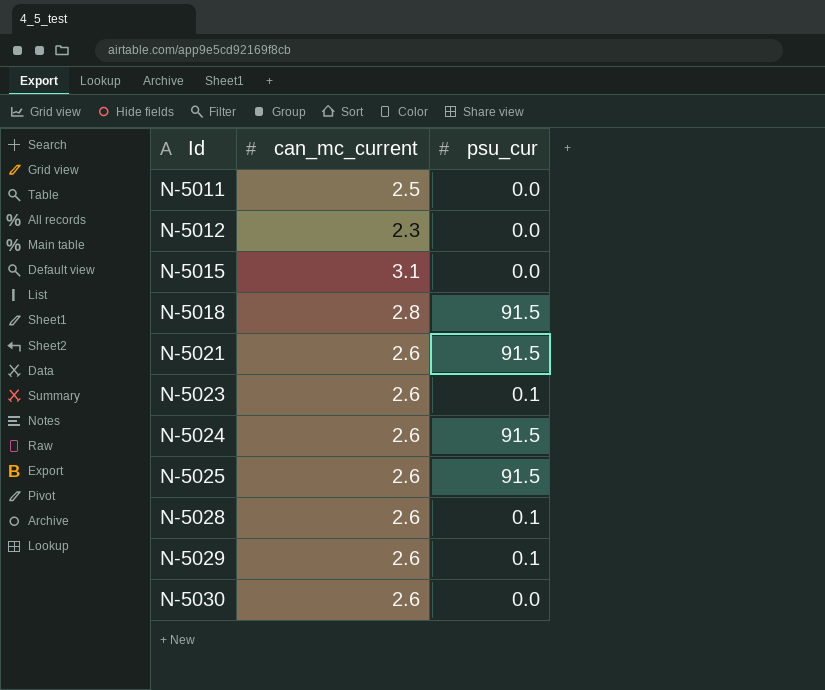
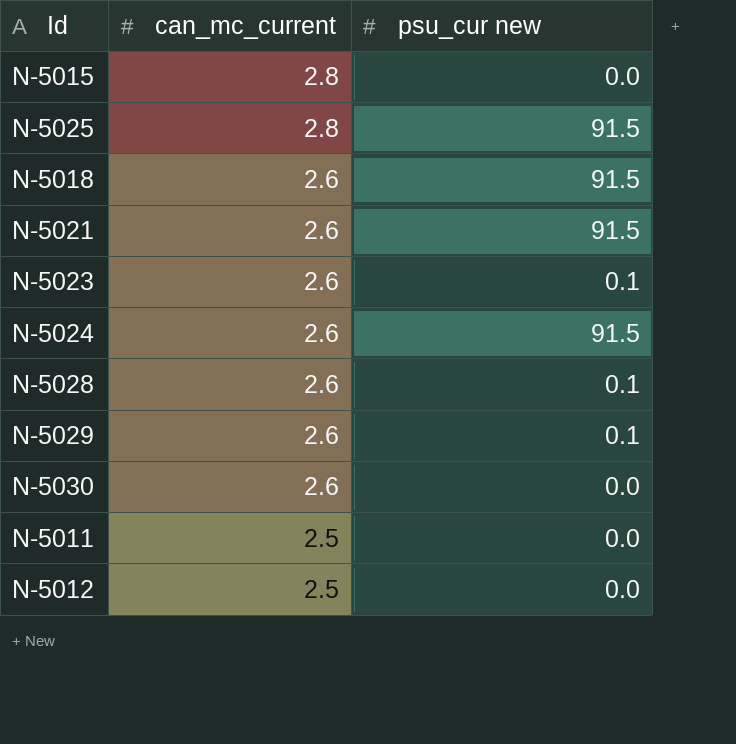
row order: Id ascending -> can_mc_current descending
column name: psu_cur -> psu_cur new
N-5015 | can_mc_current: 3.1 -> 2.8
N-5025 | can_mc_current: 2.6 -> 2.8
N-5018 | can_mc_current: 2.8 -> 2.6
N-5012 | can_mc_current: 2.3 -> 2.5

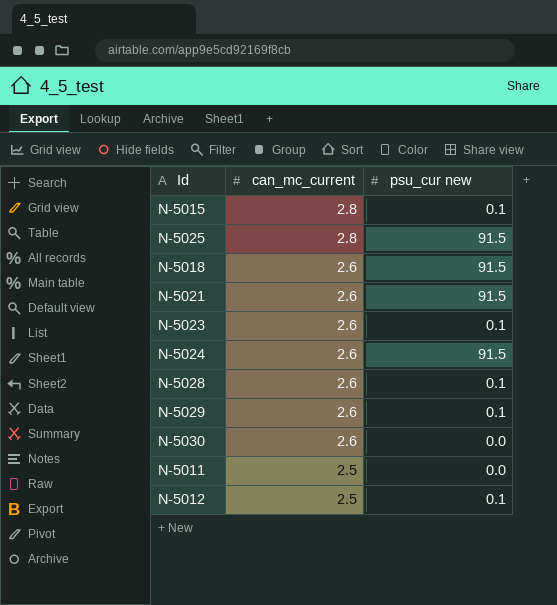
N-5015 | psu_cur new: 0.0 -> 0.1
N-5012 | psu_cur new: 0.0 -> 0.1

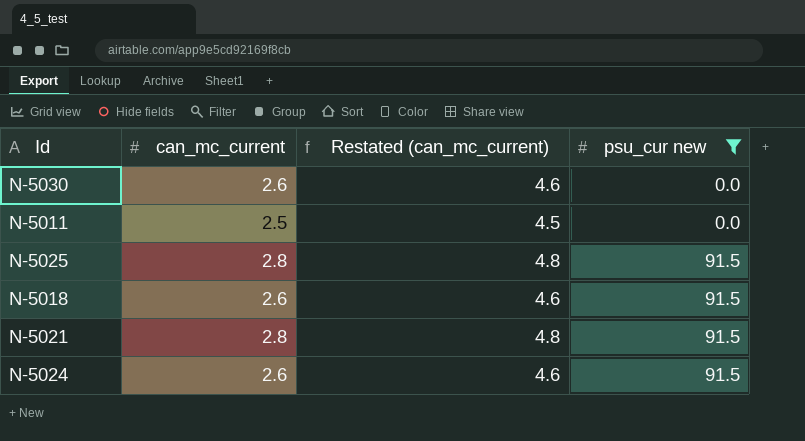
filter: none -> psu_cur new != 0.1
row order: can_mc_current descending -> psu_cur new ascending
column Restated (can_mc_current) | formula: none -> [can_mc_current] + 2
N-5021 | can_mc_current: 2.6 -> 2.8

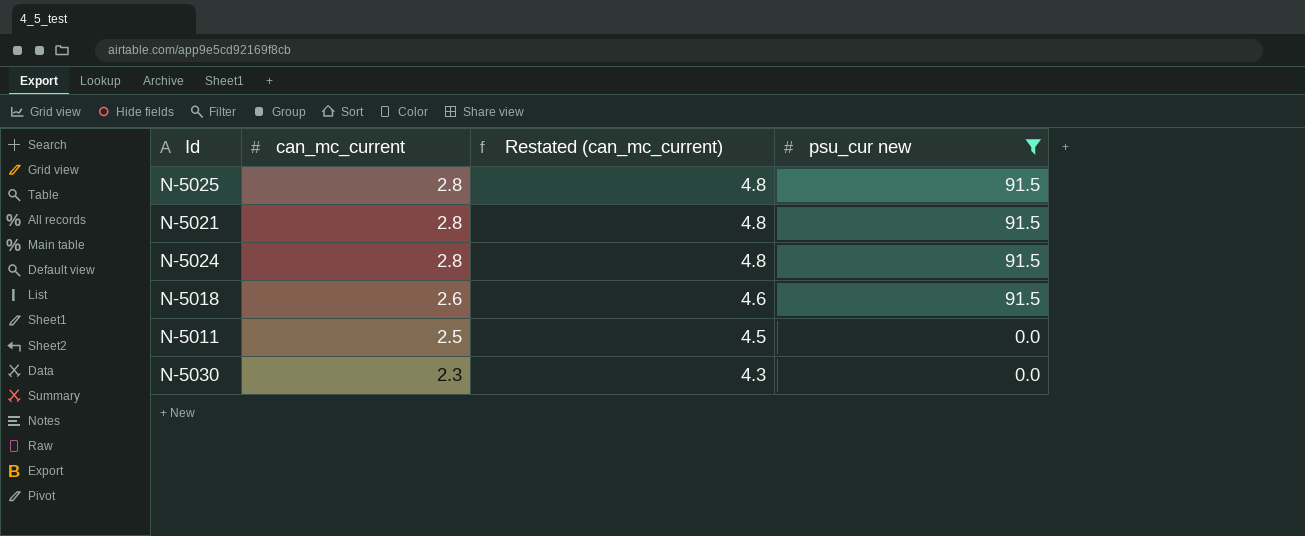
row order: psu_cur new ascending -> can_mc_current descending
N-5024 | can_mc_current: 2.6 -> 2.8
N-5024 | Restated (can_mc_current): 4.6 -> 4.8
N-5030 | can_mc_current: 2.6 -> 2.3
N-5030 | Restated (can_mc_current): 4.6 -> 4.3

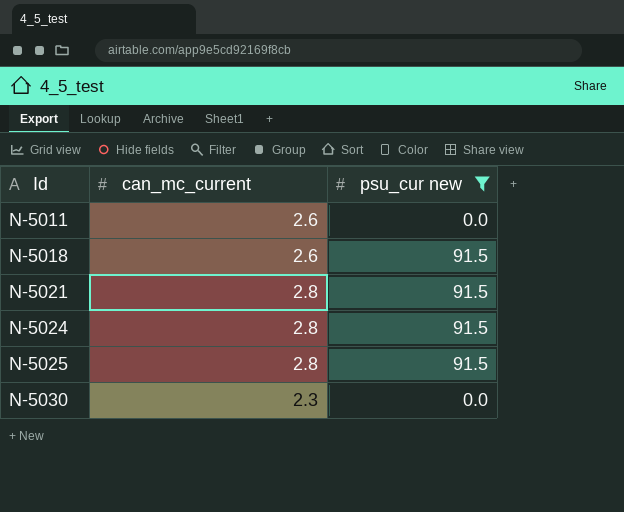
row order: can_mc_current descending -> Id ascending
column Restated (can_mc_current) | formula: [can_mc_current] + 2 -> none
N-5011 | can_mc_current: 2.5 -> 2.6

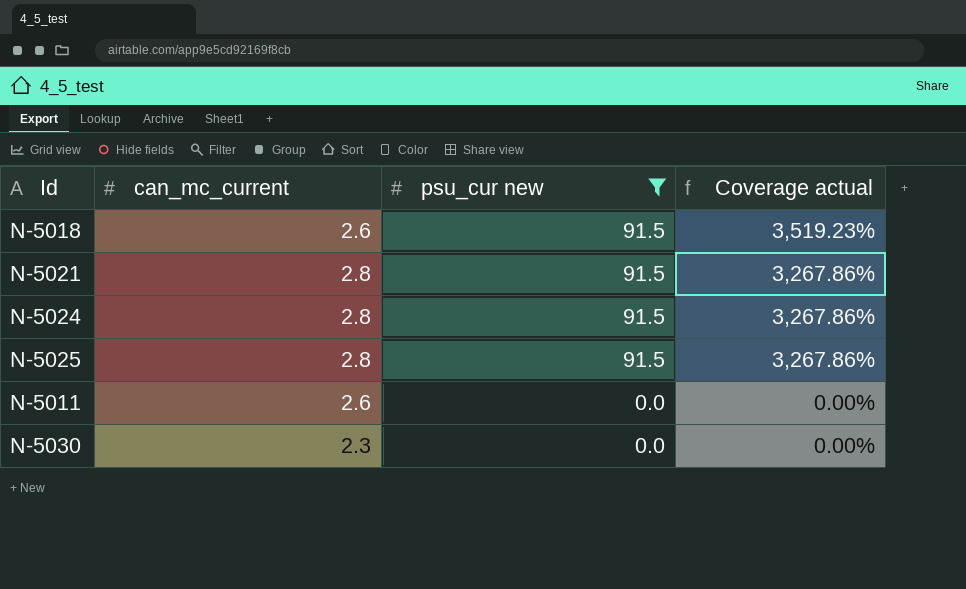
row order: Id ascending -> psu_cur new descending
column Coverage actual | formula: none -> [psu_cur new] / [can_mc_current]

